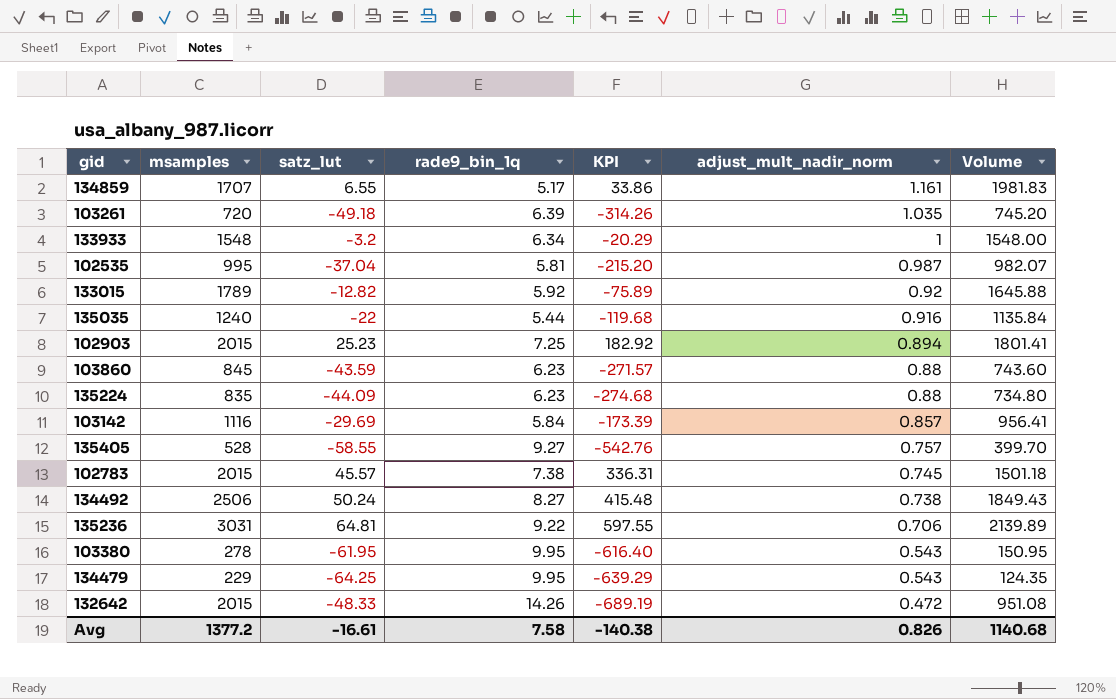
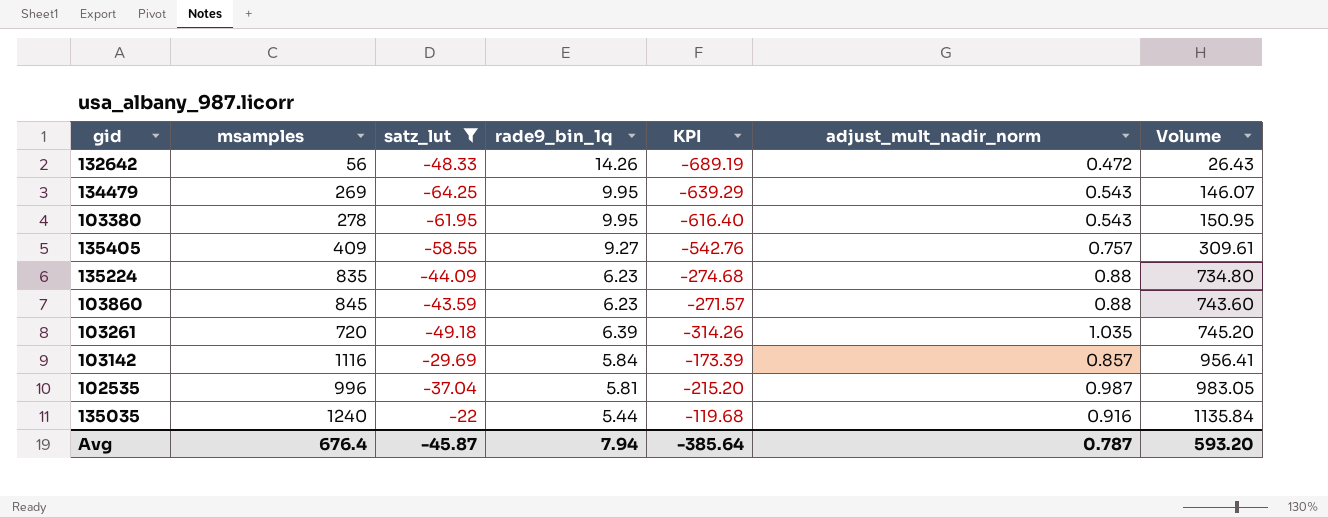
filter: none -> satz_lut <= -22
row order: adjust_mult_nadir_norm descending -> Volume ascending
132642 | msamples: 2015 -> 56
132642 | Volume: 951.08 -> 26.43
134479 | msamples: 229 -> 269
134479 | Volume: 124.35 -> 146.07
135405 | msamples: 528 -> 409
135405 | Volume: 399.70 -> 309.61
102535 | msamples: 995 -> 996
102535 | Volume: 982.07 -> 983.05
Avg | msamples: 1377.2 -> 676.4
Avg | satz_lut: -16.61 -> -45.87
Avg | rade9_bin_1q: 7.58 -> 7.94
Avg | KPI: -140.38 -> -385.64
Avg | adjust_mult_nadir_norm: 0.826 -> 0.787
Avg | Volume: 1140.68 -> 593.20

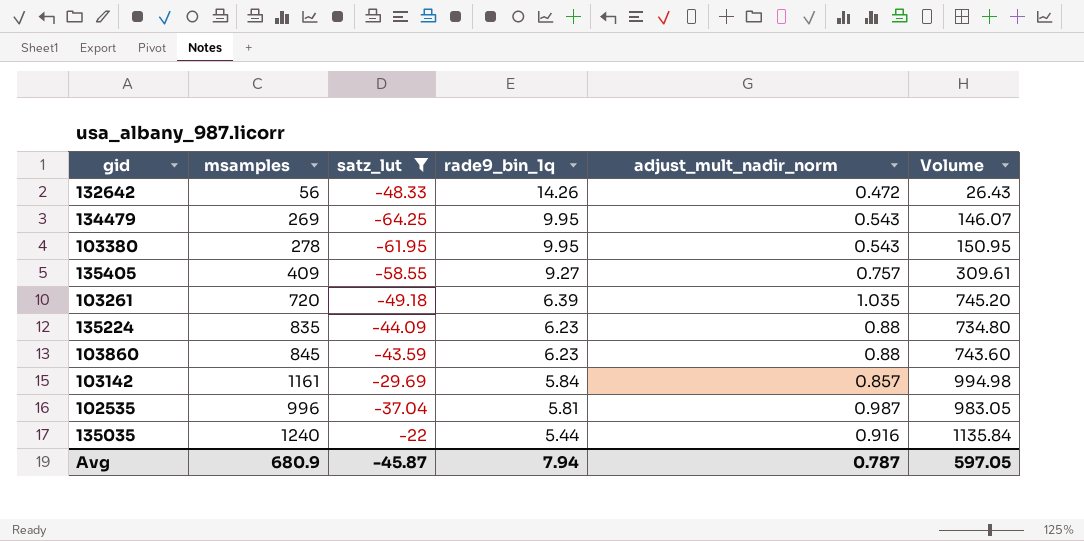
row order: Volume ascending -> rade9_bin_1q descending
column KPI | formula: [satz_lut] * [rade9_bin_1q] -> none
103142 | msamples: 1116 -> 1161
103142 | Volume: 956.41 -> 994.98
Avg | msamples: 676.4 -> 680.9
Avg | Volume: 593.20 -> 597.05

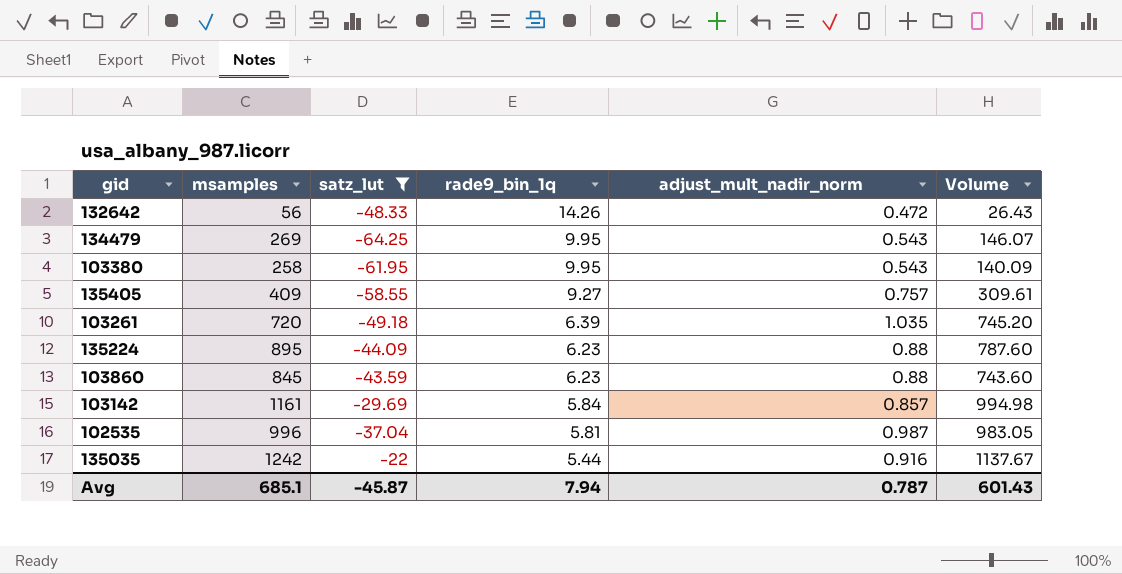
103380 | msamples: 278 -> 258
103380 | Volume: 150.95 -> 140.09
135224 | msamples: 835 -> 895
135224 | Volume: 734.80 -> 787.60
135035 | msamples: 1240 -> 1242
135035 | Volume: 1135.84 -> 1137.67
Avg | msamples: 680.9 -> 685.1
Avg | Volume: 597.05 -> 601.43

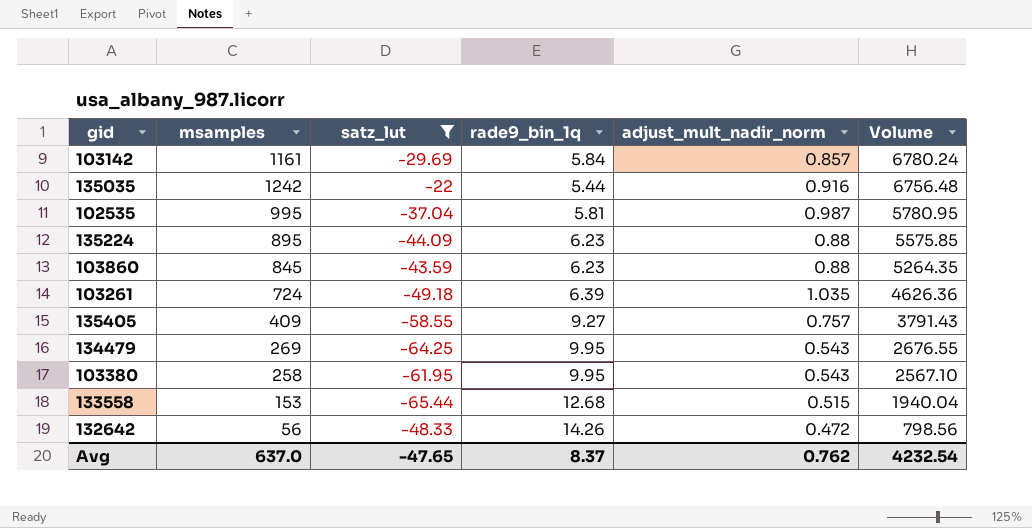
row order: rade9_bin_1q descending -> Volume descending
column Volume | formula: [msamples] * [adjust_mult_nadir_norm] -> [msamples] * [rade9_bin_1q]
102535 | msamples: 996 -> 995
103261 | msamples: 720 -> 724
row 133558: none -> 153 | -65.44 | 12.68 | 0.515 | 1940.04
Avg | msamples: 685.1 -> 637.0
Avg | satz_lut: -45.87 -> -47.65
Avg | rade9_bin_1q: 7.94 -> 8.37
Avg | adjust_mult_nadir_norm: 0.787 -> 0.762
Avg | Volume: 601.43 -> 4232.54

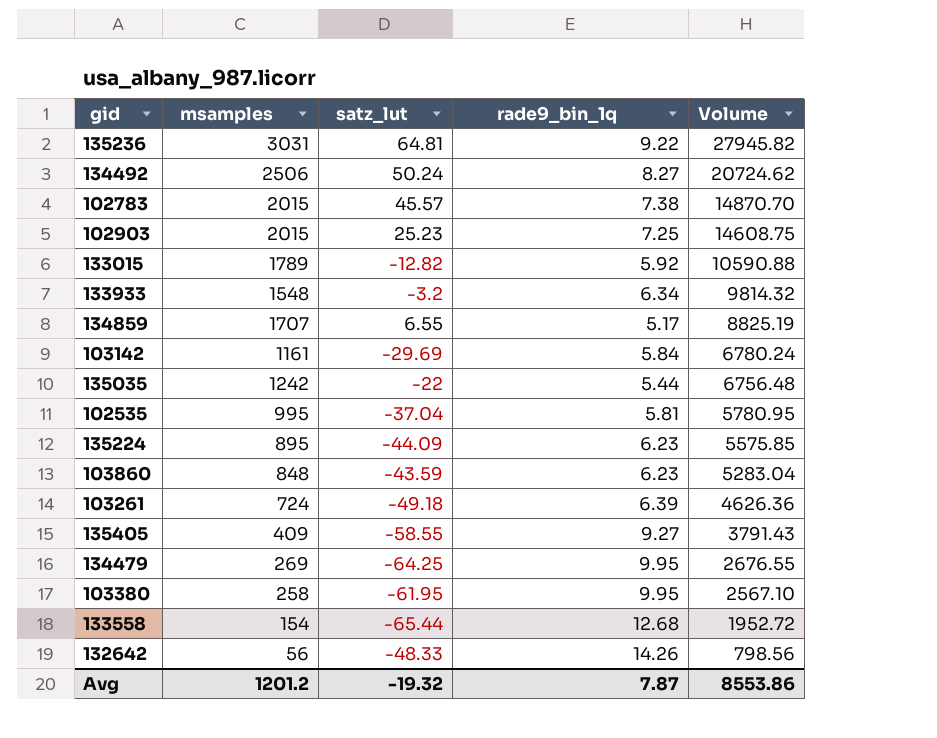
filter: satz_lut <= -22 -> none
column adjust_mult_nadir_norm | position: 5 -> none
103860 | msamples: 845 -> 848
103860 | Volume: 5264.35 -> 5283.04
133558 | msamples: 153 -> 154
133558 | Volume: 1940.04 -> 1952.72
Avg | msamples: 637.0 -> 1201.2
Avg | satz_lut: -47.65 -> -19.32
Avg | rade9_bin_1q: 8.37 -> 7.87
Avg | Volume: 4232.54 -> 8553.86

